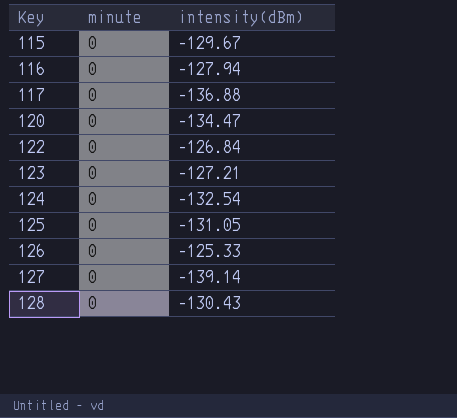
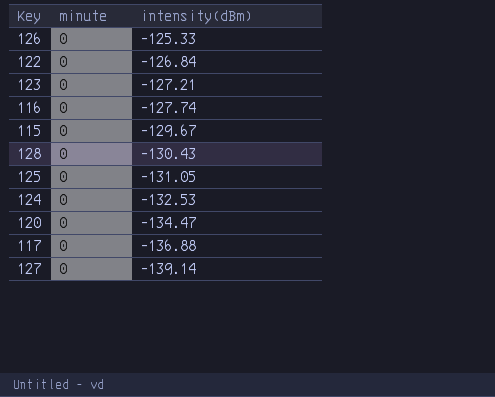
row order: Key ascending -> intensity(dBm) descending
116 | intensity(dBm): -127.94 -> -127.74
124 | intensity(dBm): -132.54 -> -132.53

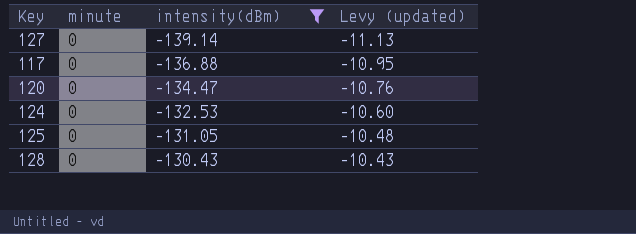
filter: none -> intensity(dBm) <= -130.43
row order: intensity(dBm) descending -> intensity(dBm) ascending
column Levy (updated) | formula: none -> [intensity(dBm)] * 0.08

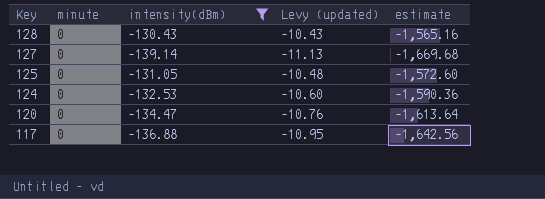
row order: intensity(dBm) ascending -> Key descending
column estimate | formula: none -> [intensity(dBm)] * 12

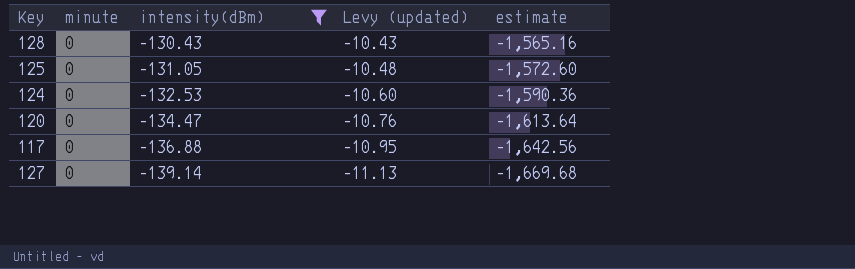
row order: Key descending -> intensity(dBm) descending

